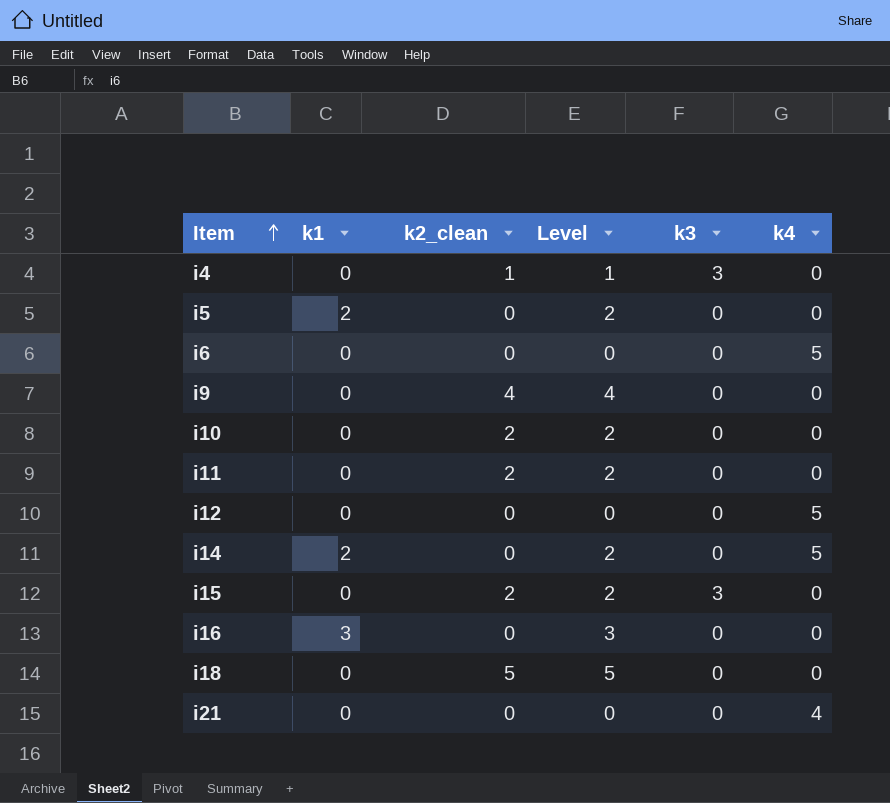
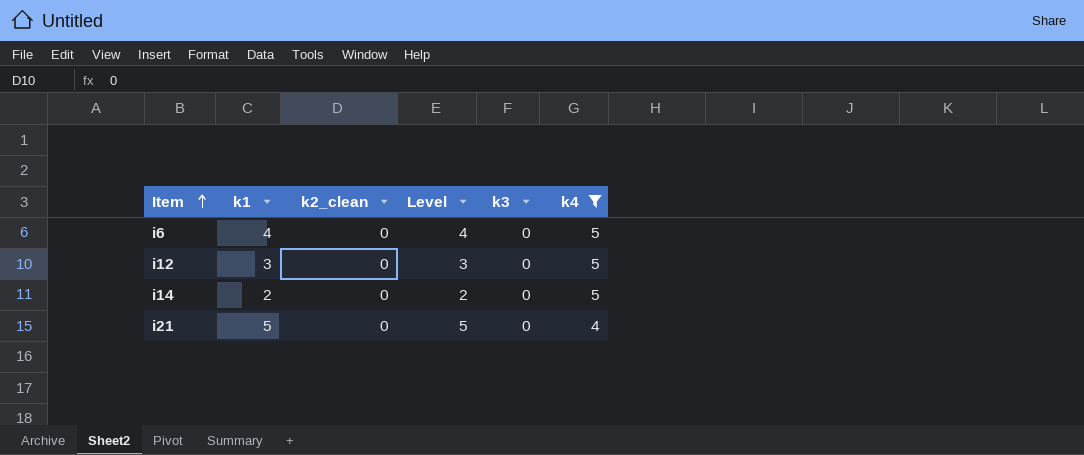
filter: none -> k4 != 0
i6 | k1: 0 -> 4
i6 | Level: 0 -> 4
i12 | k1: 0 -> 3
i12 | Level: 0 -> 3
i21 | k1: 0 -> 5
i21 | Level: 0 -> 5

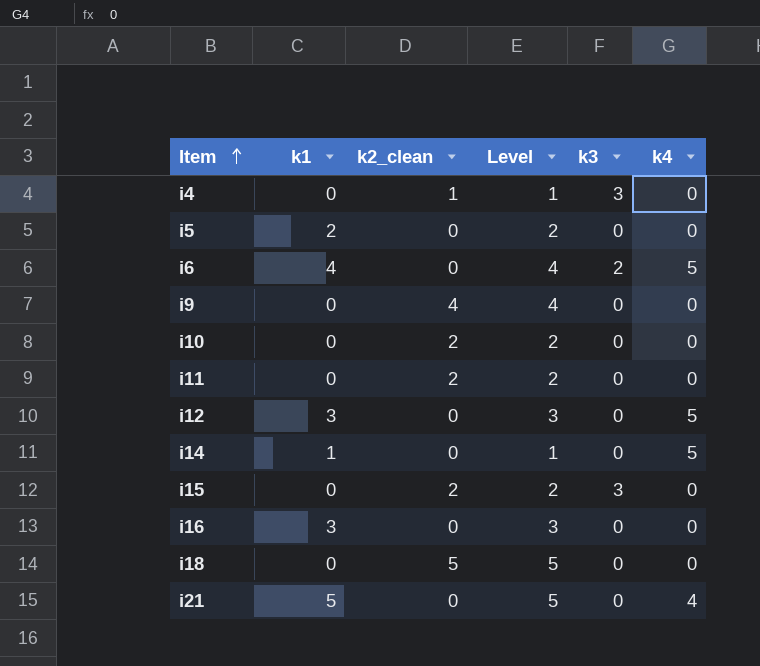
filter: k4 != 0 -> none
i6 | k3: 0 -> 2
i14 | k1: 2 -> 1
i14 | Level: 2 -> 1

